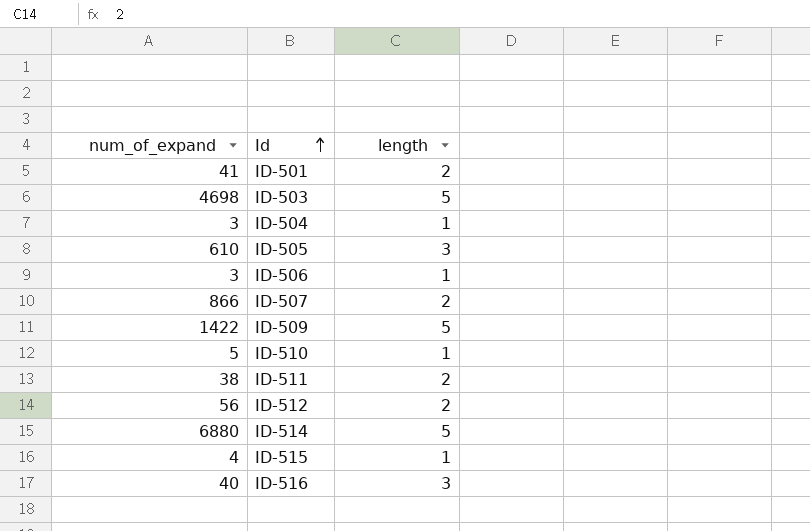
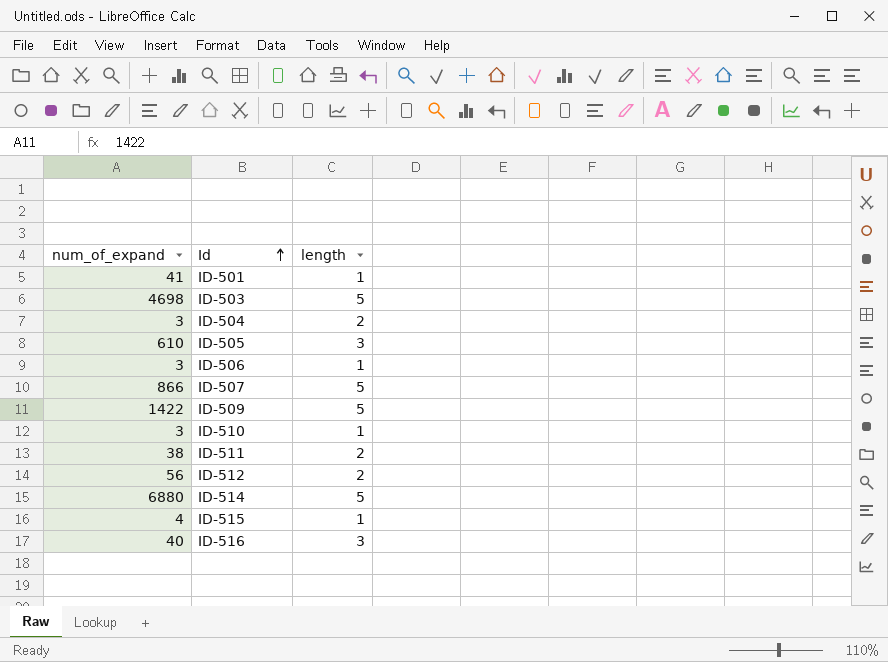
ID-501 | length: 2 -> 1
ID-504 | length: 1 -> 2
ID-507 | length: 2 -> 5
ID-510 | num_of_expand: 5 -> 3

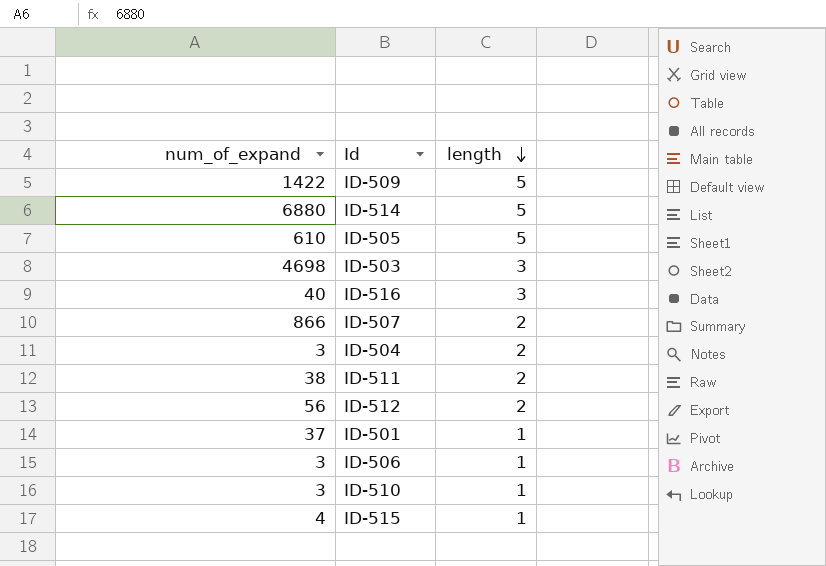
row order: Id ascending -> length descending
ID-505 | length: 3 -> 5
ID-503 | length: 5 -> 3
ID-507 | length: 5 -> 2
ID-501 | num_of_expand: 41 -> 37

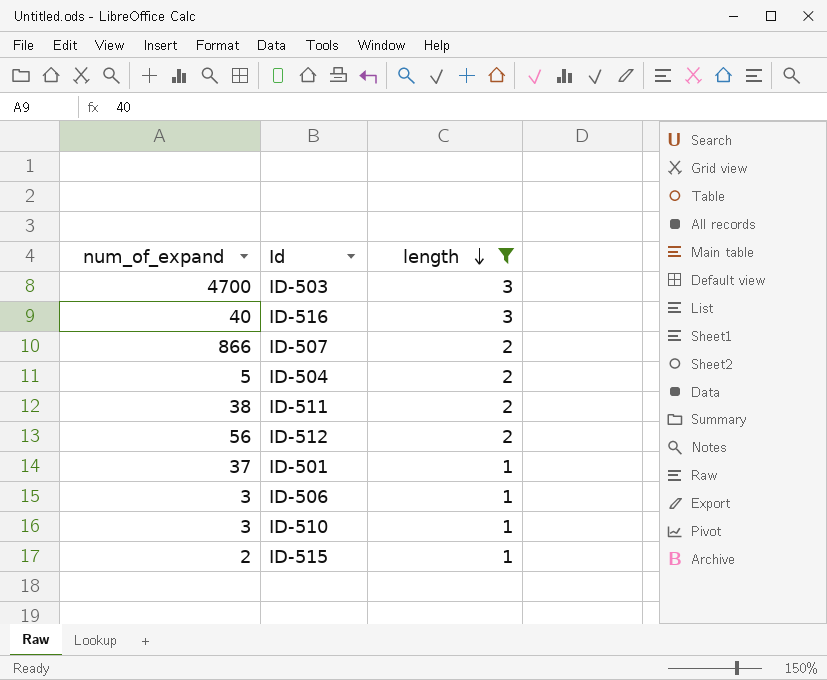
filter: none -> length != 5
ID-503 | num_of_expand: 4698 -> 4700
ID-504 | num_of_expand: 3 -> 5
ID-515 | num_of_expand: 4 -> 2

